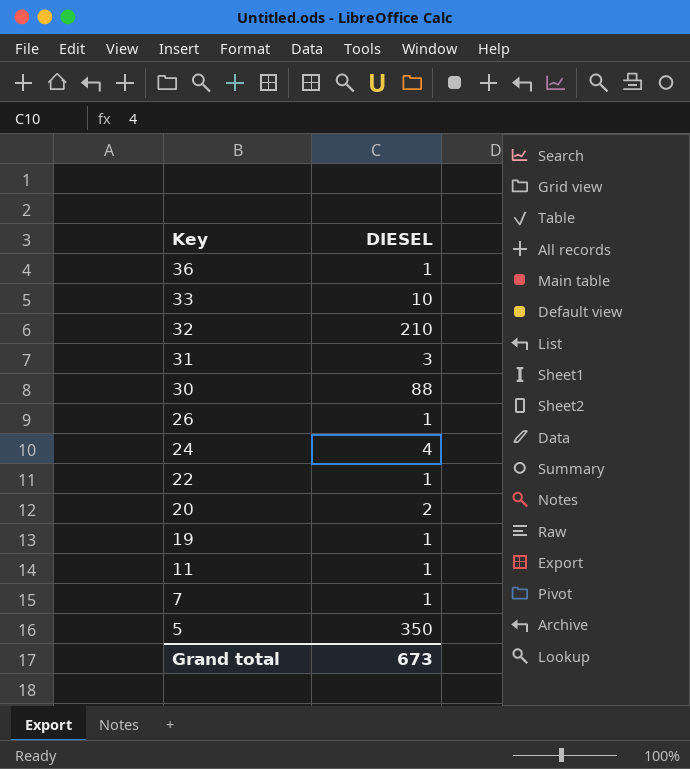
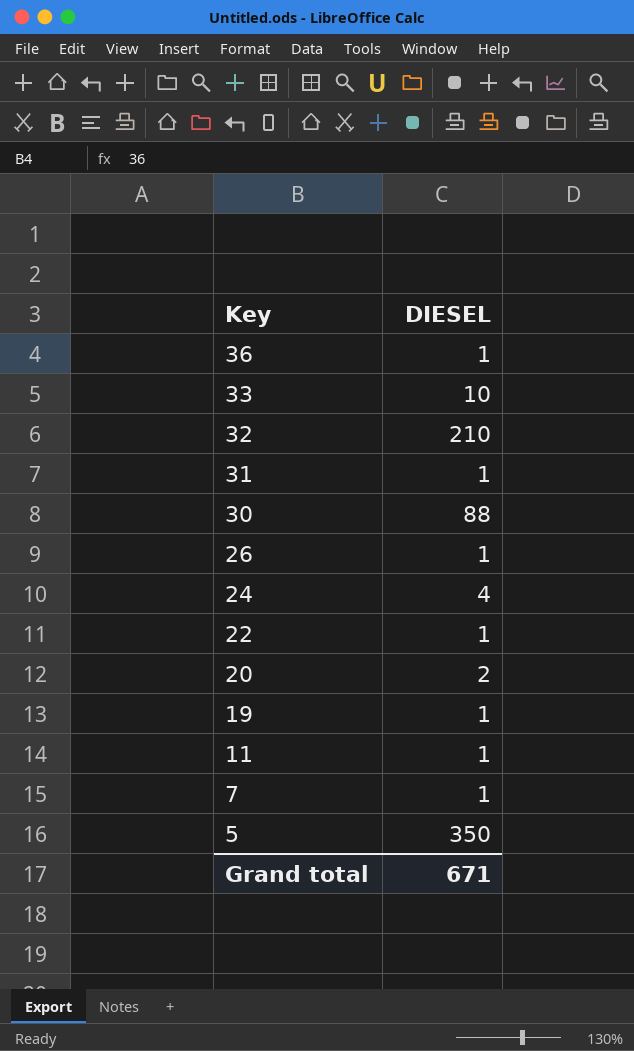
31 | DIESEL: 3 -> 1
Grand total | DIESEL: 673 -> 671

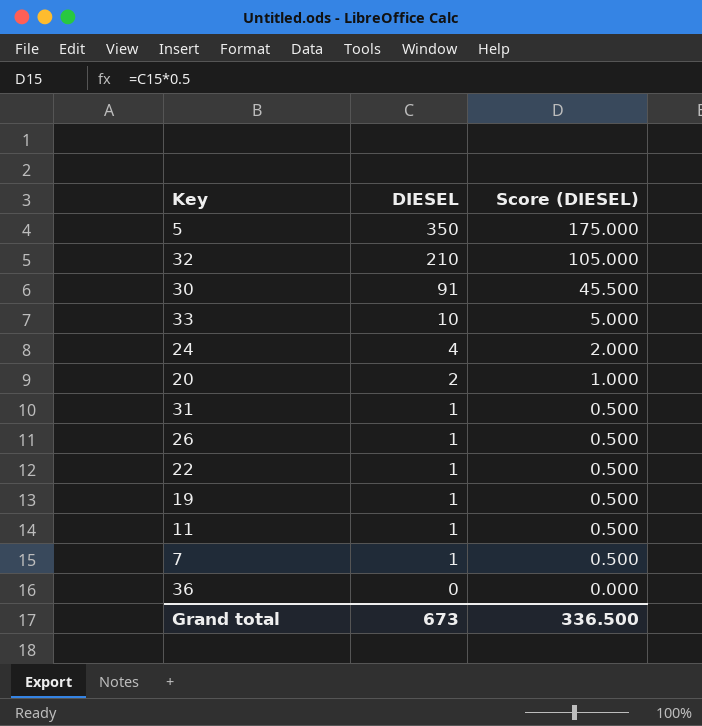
row order: Key descending -> DIESEL descending
column Score (DIESEL) | formula: none -> [DIESEL] * 0.5
30 | DIESEL: 88 -> 91
36 | DIESEL: 1 -> 0
Grand total | DIESEL: 671 -> 673

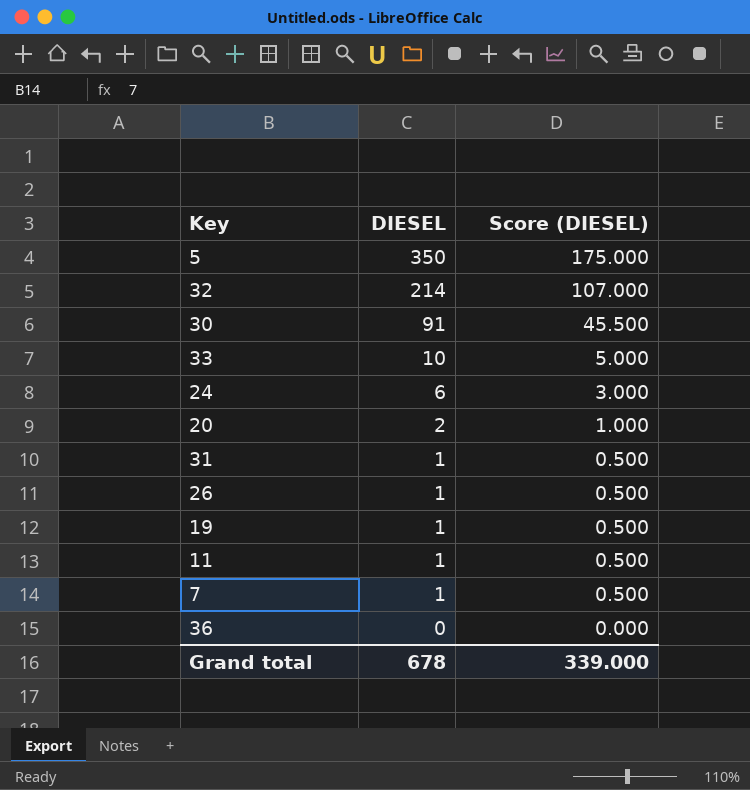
row 22: 1 | 0.500 -> none
32 | DIESEL: 210 -> 214
32 | Score (DIESEL): 105.000 -> 107.000
24 | DIESEL: 4 -> 6
24 | Score (DIESEL): 2.000 -> 3.000
Grand total | DIESEL: 673 -> 678
Grand total | Score (DIESEL): 336.500 -> 339.000

